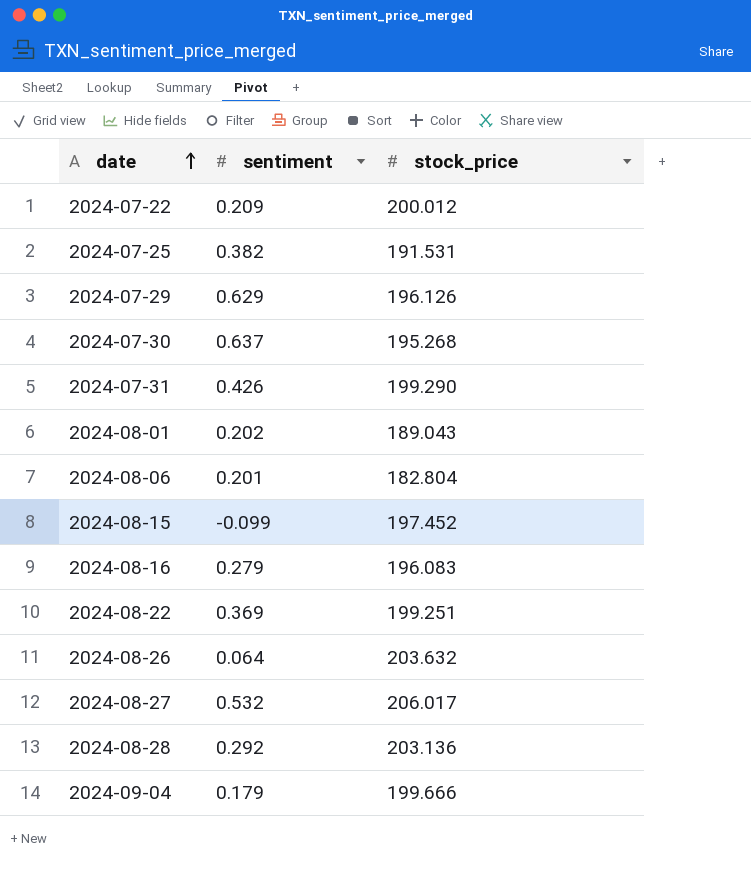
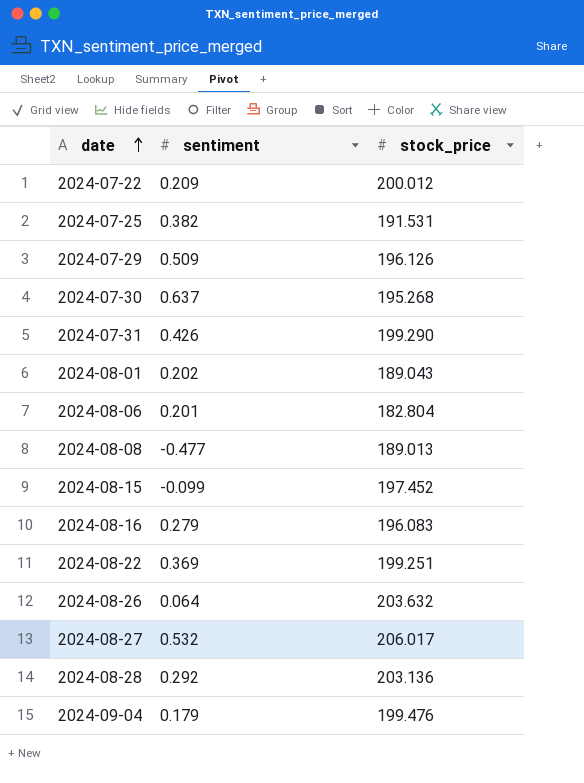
2024-07-29 | sentiment: 0.629 -> 0.509
row 2024-08-08: none -> -0.477 | 189.013
2024-09-04 | stock_price: 199.666 -> 199.476

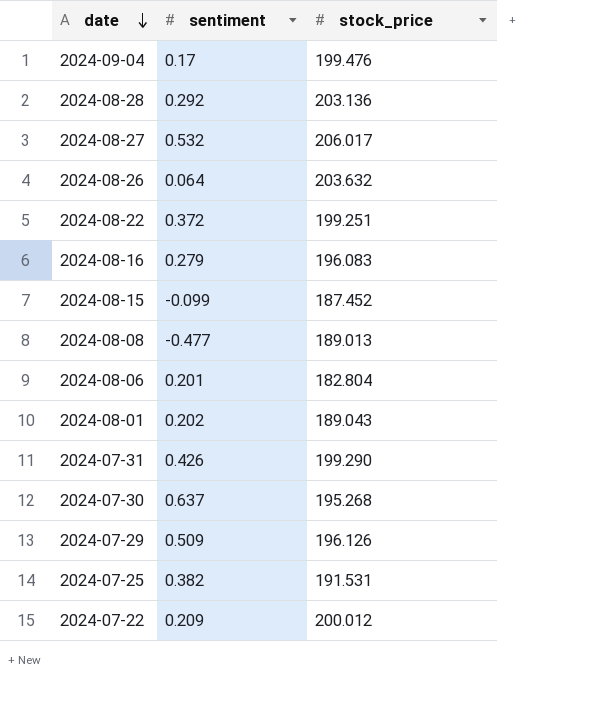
row order: date ascending -> date descending
2024-09-04 | sentiment: 0.179 -> 0.17
2024-08-22 | sentiment: 0.369 -> 0.372
2024-08-15 | stock_price: 197.452 -> 187.452

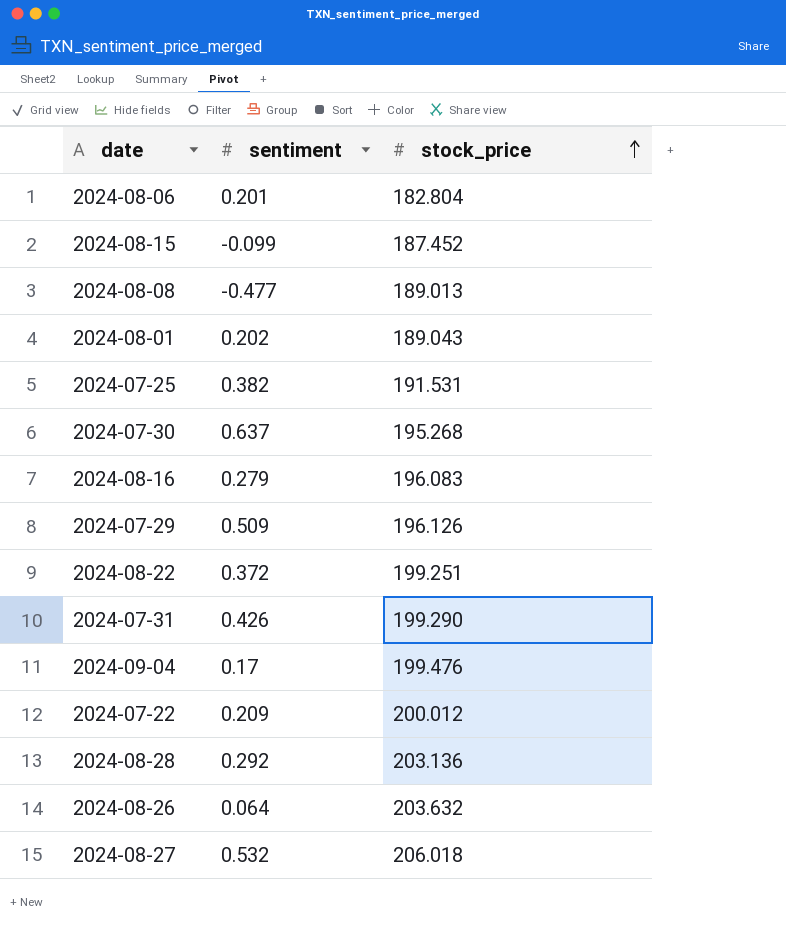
row order: date descending -> stock_price ascending
2024-08-27 | stock_price: 206.017 -> 206.018

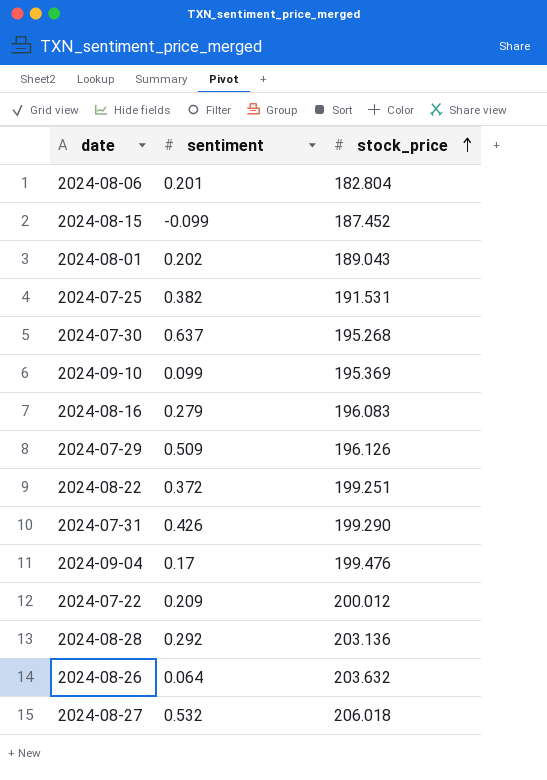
row 2024-08-08: -0.477 | 189.013 -> none
row 2024-09-10: none -> 0.099 | 195.369

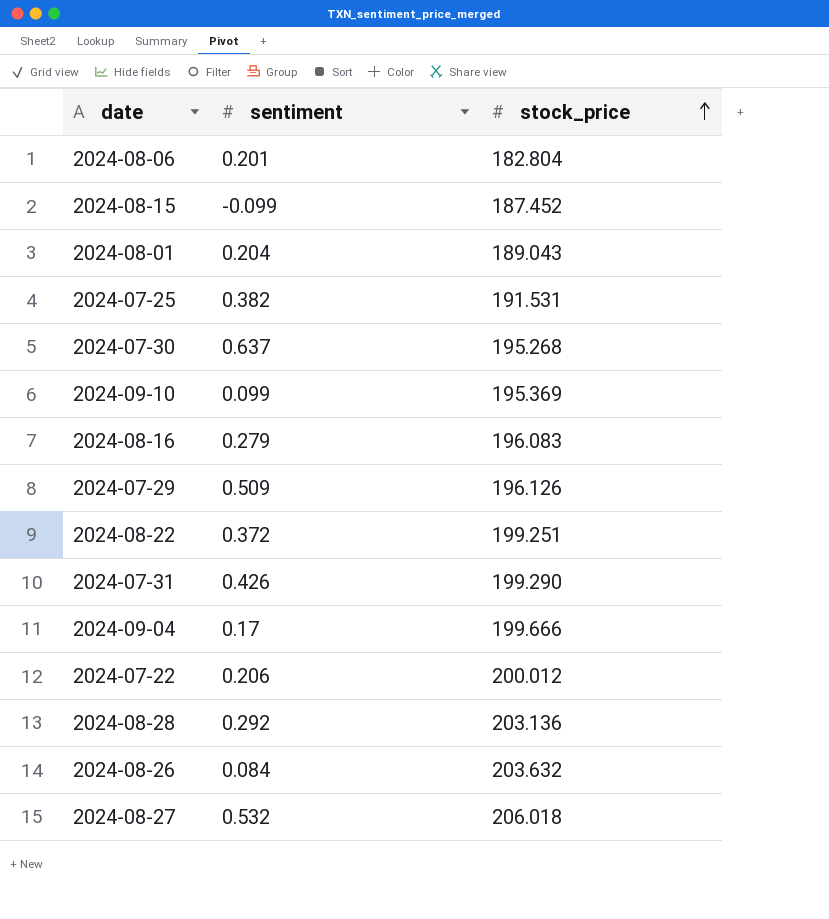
2024-08-01 | sentiment: 0.202 -> 0.204
2024-09-04 | stock_price: 199.476 -> 199.666
2024-07-22 | sentiment: 0.209 -> 0.206
2024-08-26 | sentiment: 0.064 -> 0.084

